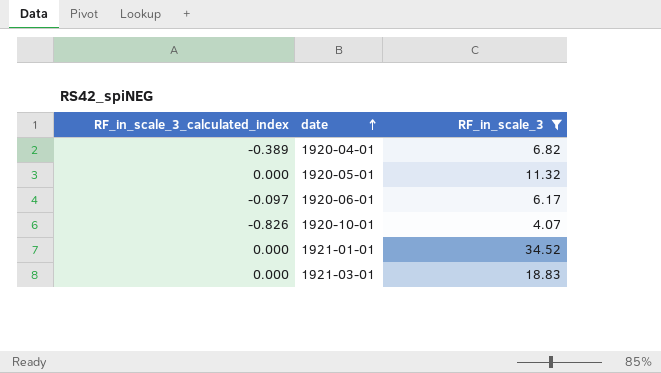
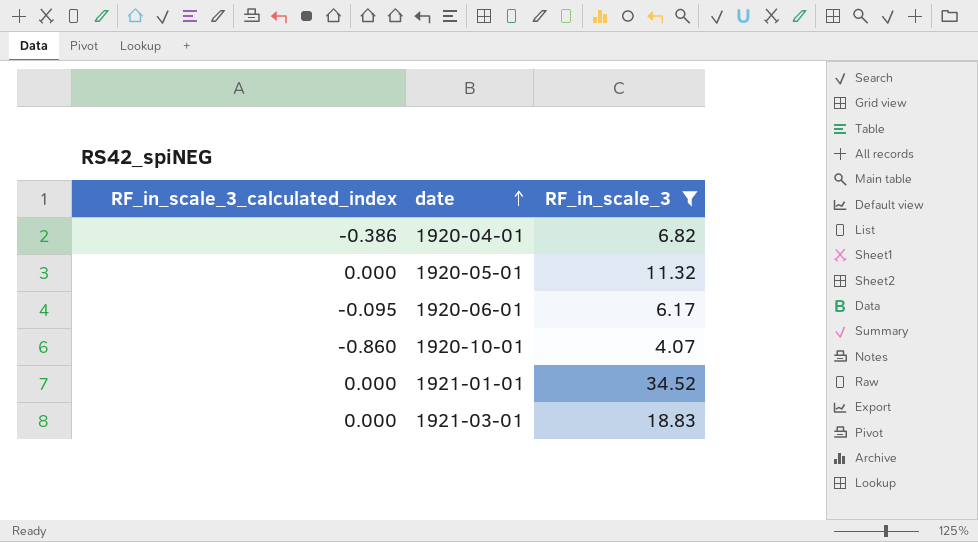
1920-04-01 | RF_in_scale_3_calculated_index: -0.389 -> -0.386
1920-06-01 | RF_in_scale_3_calculated_index: -0.097 -> -0.095
1920-10-01 | RF_in_scale_3_calculated_index: -0.826 -> -0.860

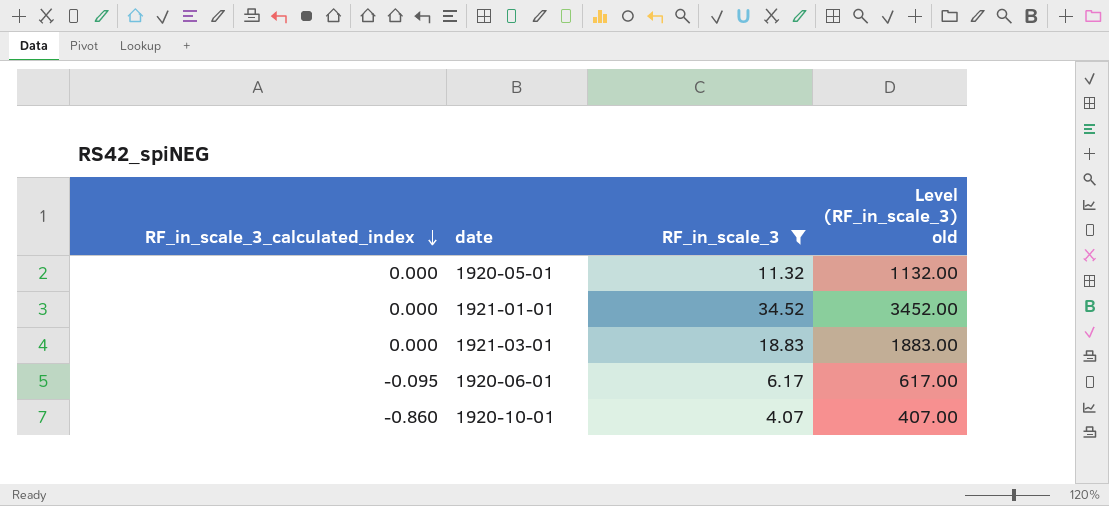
row order: date ascending -> RF_in_scale_3_calculated_index descending
column Level (RF_in_scale_3) old | formula: none -> [RF_in_scale_3] * 100
row 1920-04-01: -0.386 | 6.82 -> none

